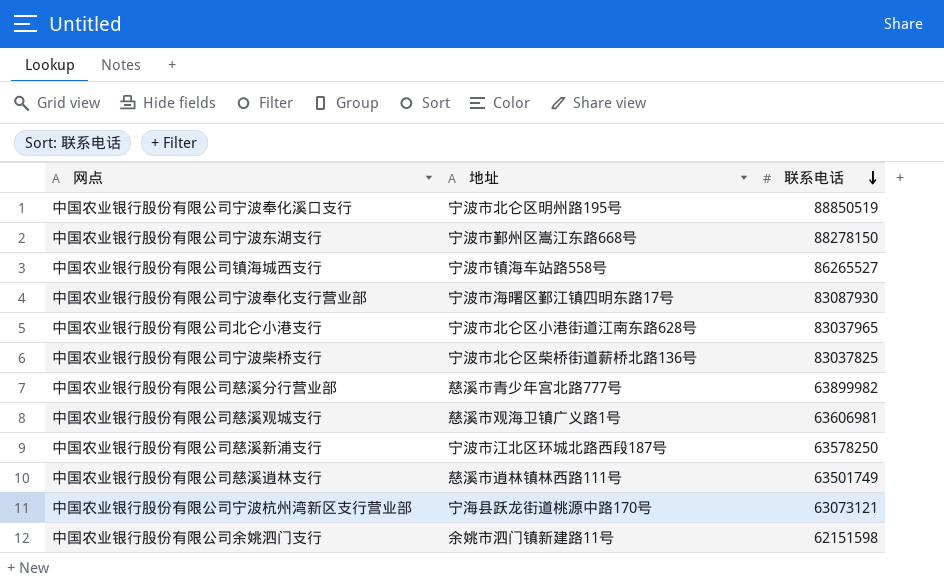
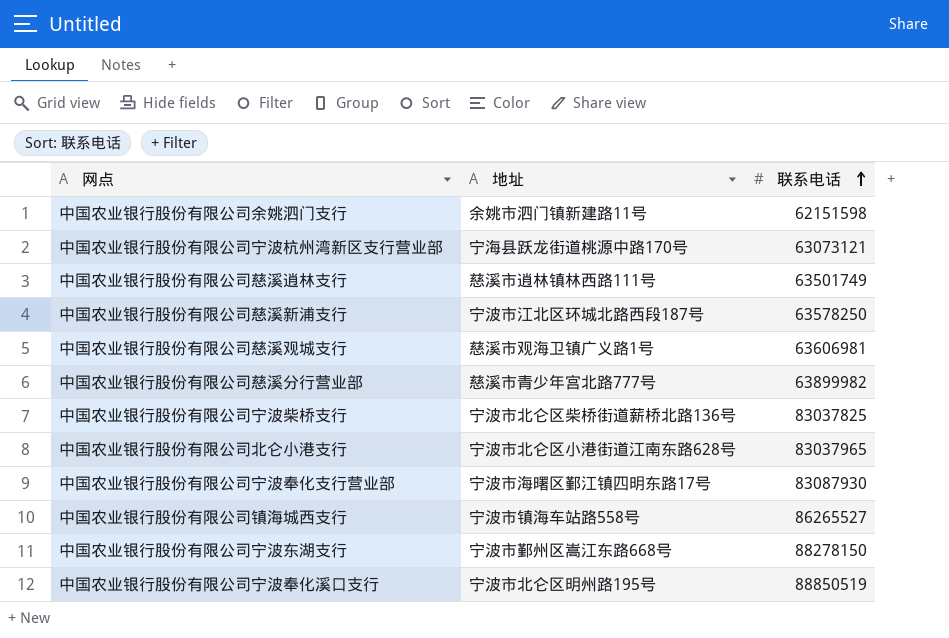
row order: 联系电话 descending -> 联系电话 ascending

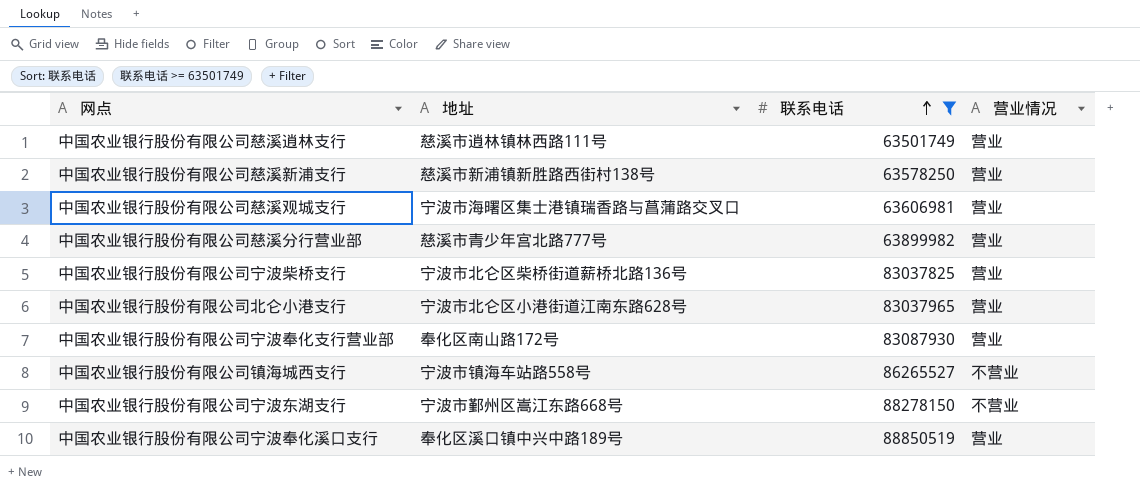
filter: none -> 联系电话 >= 63501749
column 营业情况 | position: none -> 4
中国农业银行股份有限公司慈溪新浦支行 | 地址: 宁波市江北区环城北路西段187号 -> 慈溪市新浦镇新胜路西街村138号
中国农业银行股份有限公司慈溪观城支行 | 地址: 慈溪市观海卫镇广义路1号 -> 宁波市海曙区集士港镇瑞香路与菖蒲路交叉口
中国农业银行股份有限公司宁波奉化支行营业部 | 地址: 宁波市海曙区鄞江镇四明东路17号 -> 奉化区南山路172号
中国农业银行股份有限公司宁波奉化溪口支行 | 地址: 宁波市北仑区明州路195号 -> 奉化区溪口镇中兴中路189号

